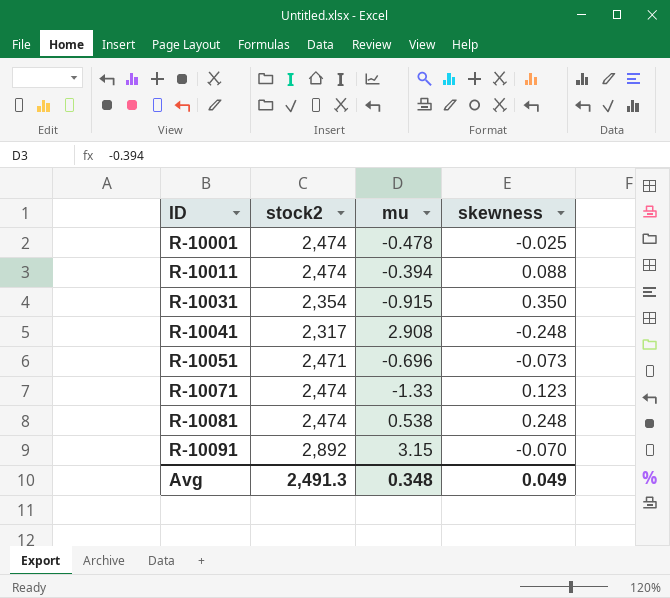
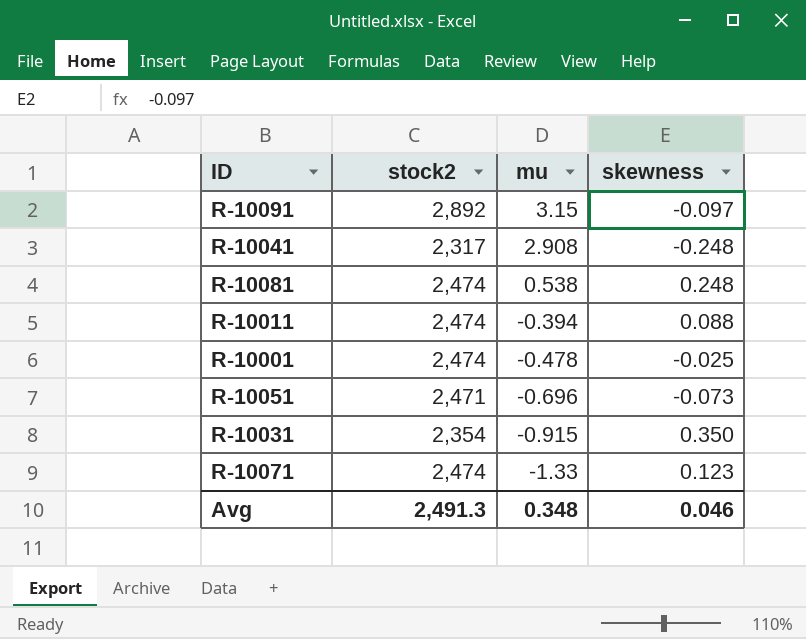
row order: ID ascending -> mu descending
R-10091 | skewness: -0.070 -> -0.097
Avg | skewness: 0.049 -> 0.046

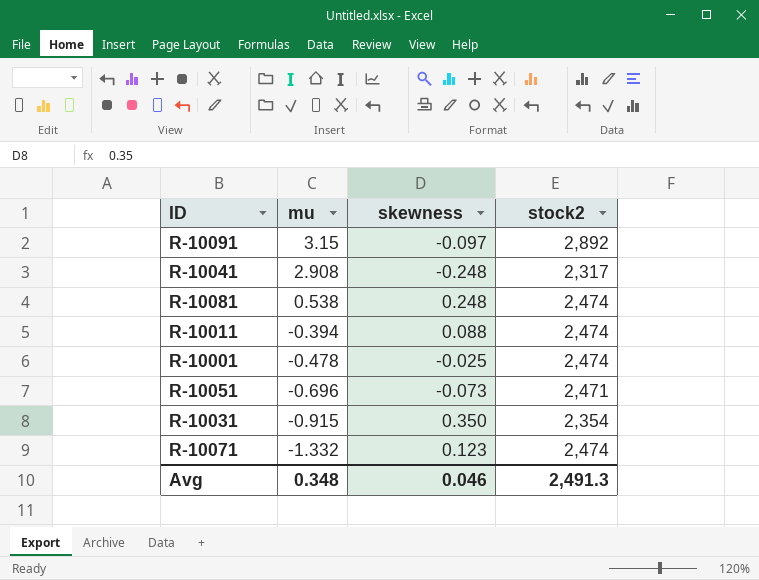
column stock2 | position: 2 -> 4
R-10071 | mu: -1.33 -> -1.332

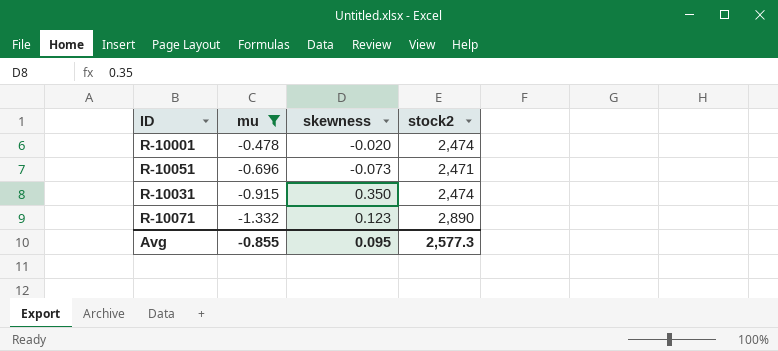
filter: none -> mu <= -0.478
R-10001 | skewness: -0.025 -> -0.020
R-10031 | stock2: 2,354 -> 2,474
R-10071 | stock2: 2,474 -> 2,890
Avg | mu: 0.348 -> -0.855
Avg | skewness: 0.046 -> 0.095
Avg | stock2: 2,491.3 -> 2,577.3

